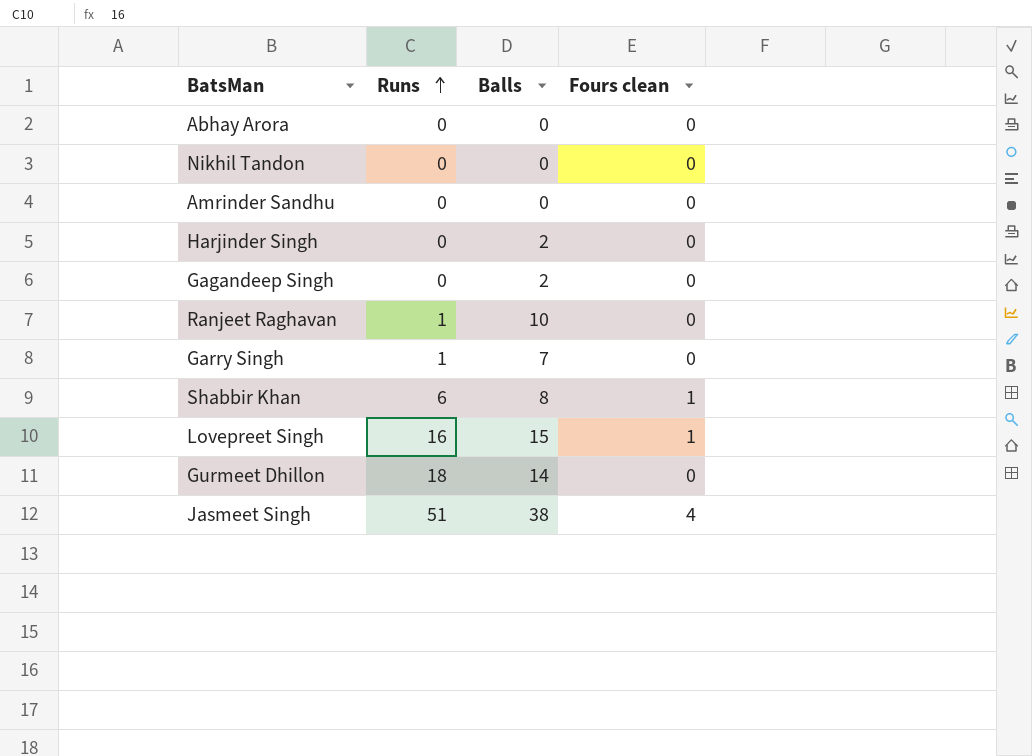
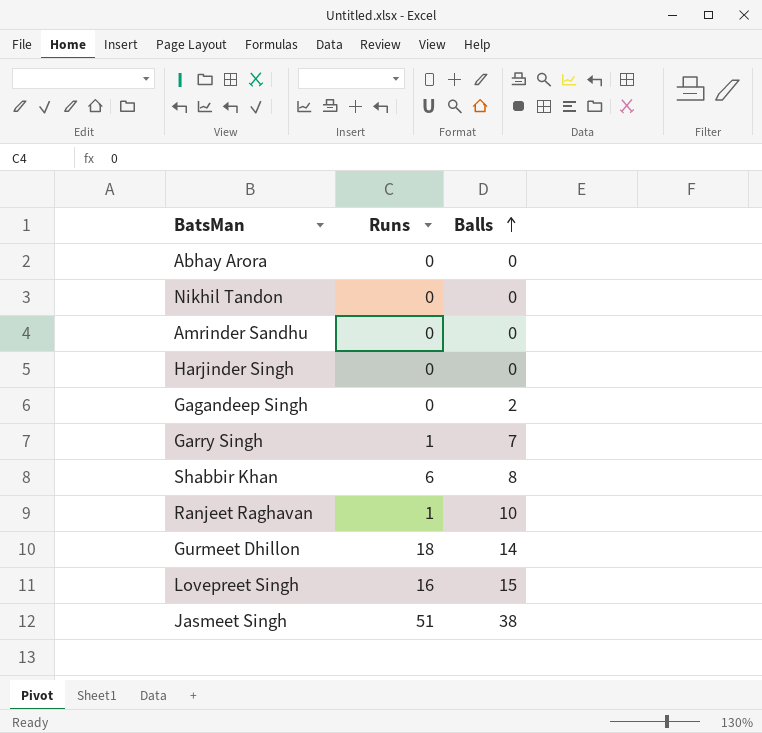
row order: Runs ascending -> Balls ascending
column Fours clean | position: 4 -> none
Harjinder Singh | Balls: 2 -> 0

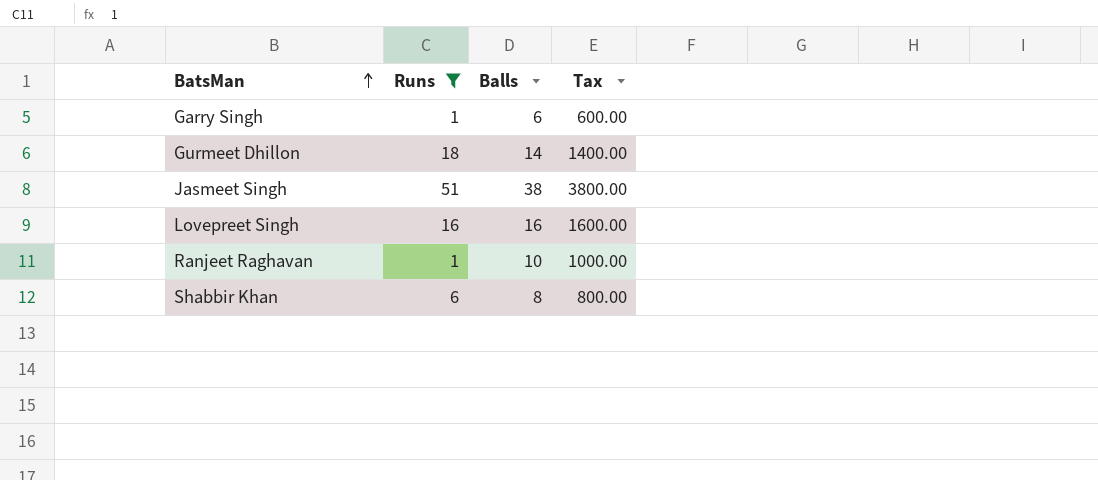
filter: none -> Runs != 0
row order: Balls ascending -> BatsMan ascending
column Tax | formula: none -> [Balls] * 100
Garry Singh | Balls: 7 -> 6
Lovepreet Singh | Balls: 15 -> 16

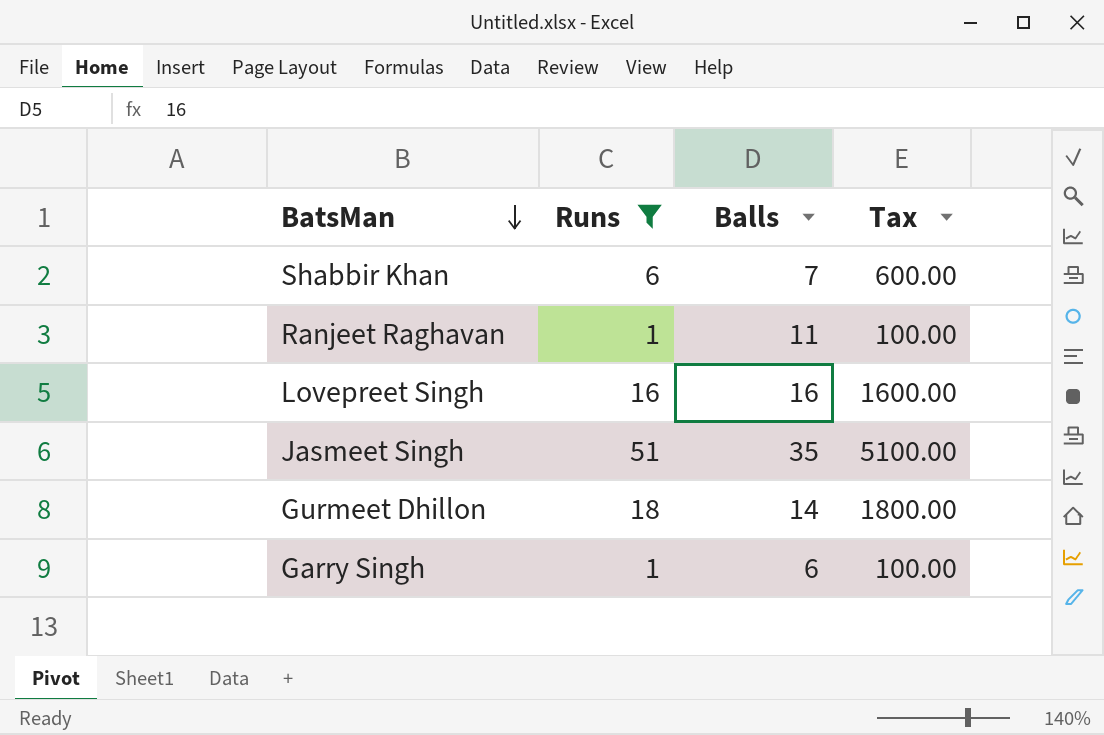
row order: BatsMan ascending -> BatsMan descending
column Tax | formula: [Balls] * 100 -> [Runs] * 100
Shabbir Khan | Balls: 8 -> 7
Ranjeet Raghavan | Balls: 10 -> 11
Jasmeet Singh | Balls: 38 -> 35

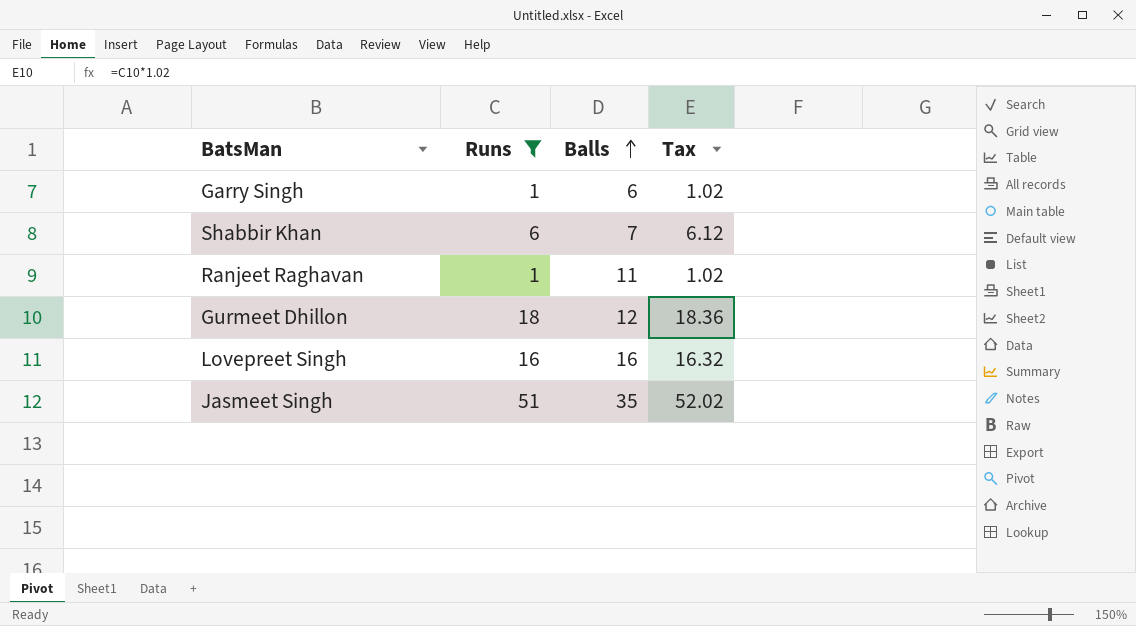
row order: BatsMan descending -> Balls ascending
column Tax | formula: [Runs] * 100 -> [Runs] * 1.02
Gurmeet Dhillon | Balls: 14 -> 12

